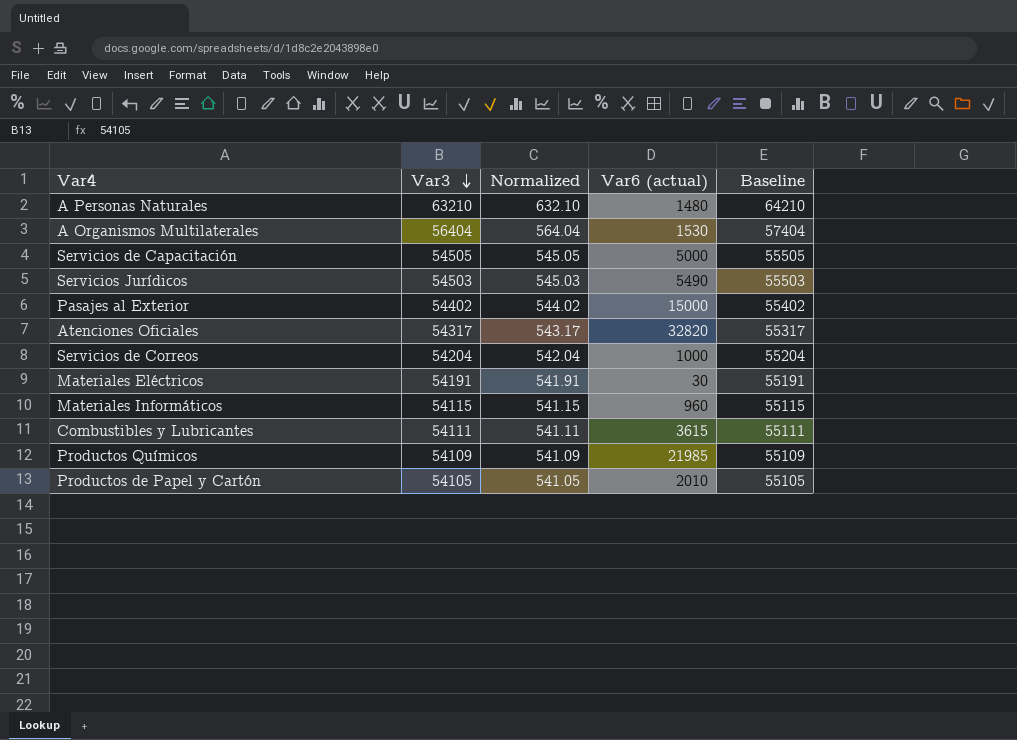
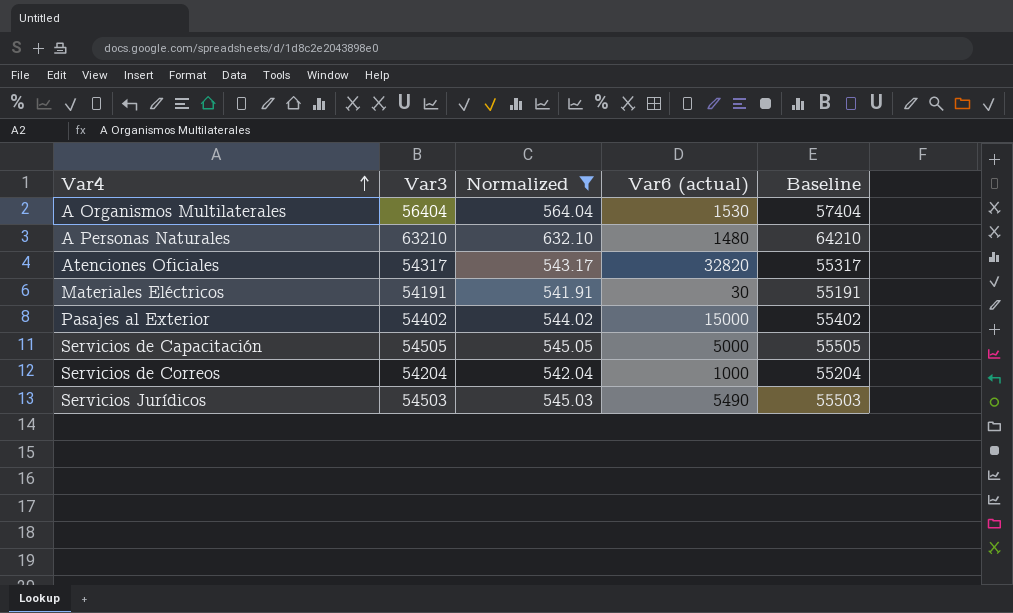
filter: none -> Normalized >= 541.91
row order: Var3 descending -> Var4 ascending

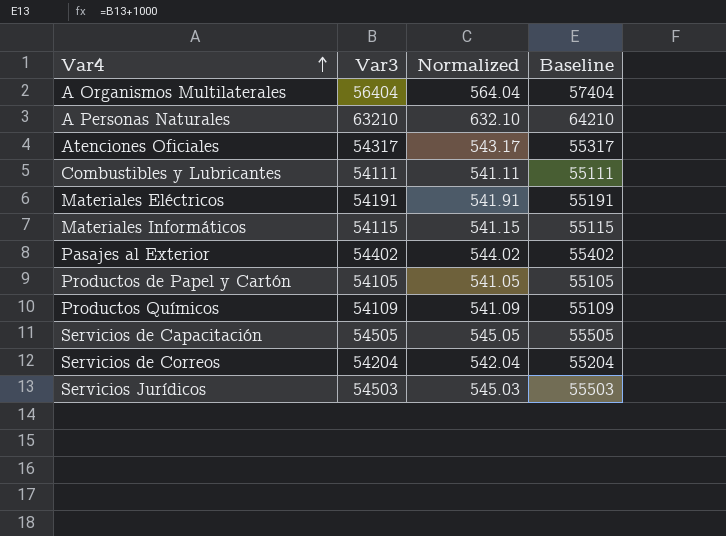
filter: Normalized >= 541.91 -> none
column Var6 (actual) | position: 4 -> none

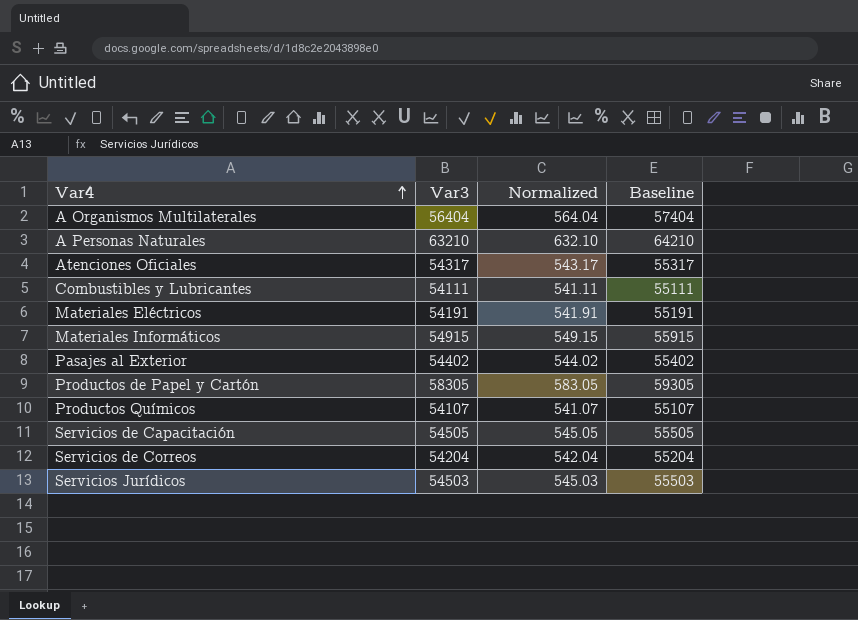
Materiales Informáticos | Var3: 54115 -> 54915
Materiales Informáticos | Normalized: 541.15 -> 549.15
Materiales Informáticos | Baseline: 55115 -> 55915
Productos de Papel y Cartón | Var3: 54105 -> 58305
Productos de Papel y Cartón | Normalized: 541.05 -> 583.05
Productos de Papel y Cartón | Baseline: 55105 -> 59305
Productos Químicos | Var3: 54109 -> 54107
Productos Químicos | Normalized: 541.09 -> 541.07
Productos Químicos | Baseline: 55109 -> 55107

